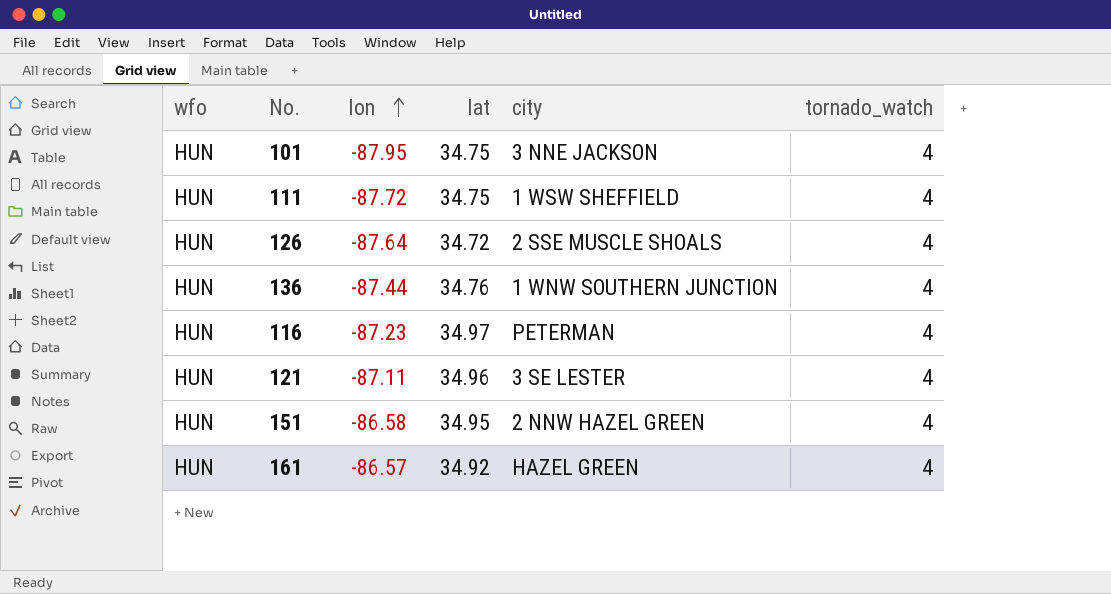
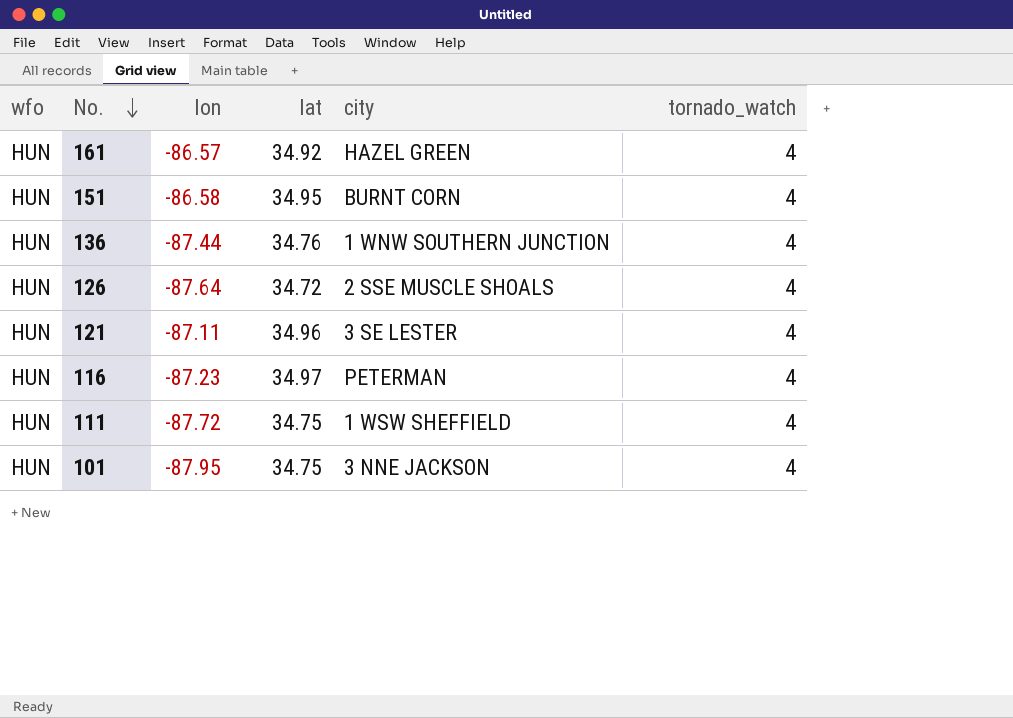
row order: lon ascending -> No. descending
151 | city: 2 NNW HAZEL GREEN -> BURNT CORN

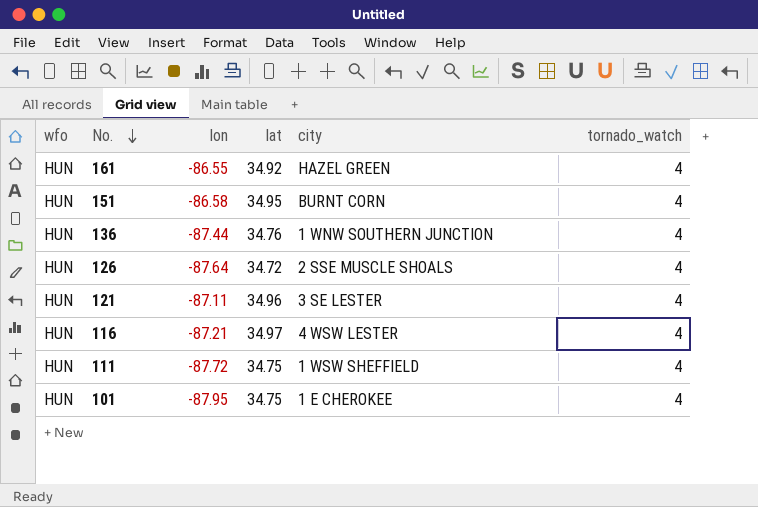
161 | lon: -86.57 -> -86.55
116 | lon: -87.23 -> -87.21
116 | city: PETERMAN -> 4 WSW LESTER
101 | city: 3 NNE JACKSON -> 1 E CHEROKEE

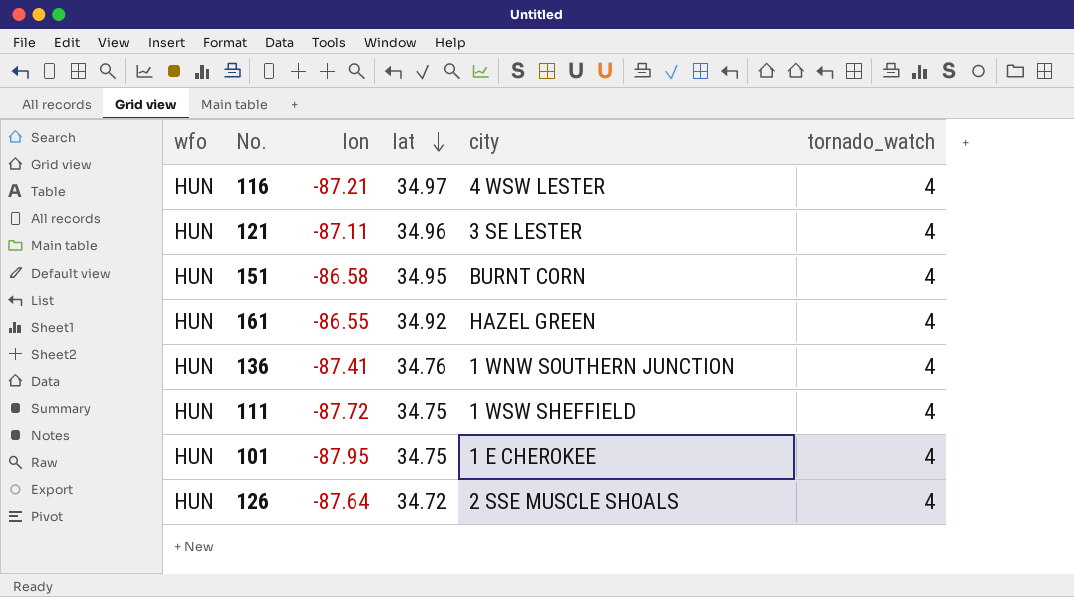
row order: No. descending -> lat descending
136 | lon: -87.44 -> -87.41

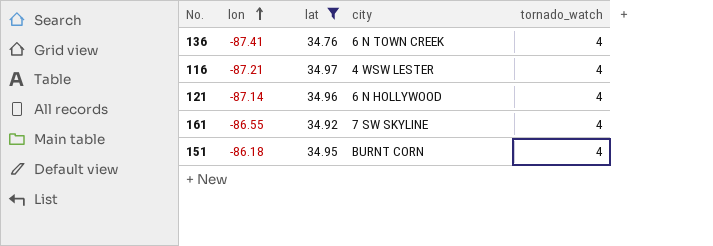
filter: none -> lat >= 34.76
row order: lat descending -> lon ascending
column wfo | position: 1 -> none
136 | city: 1 WNW SOUTHERN JUNCTION -> 6 N TOWN CREEK
121 | lon: -87.11 -> -87.14
121 | city: 3 SE LESTER -> 6 N HOLLYWOOD
161 | city: HAZEL GREEN -> 7 SW SKYLINE
151 | lon: -86.58 -> -86.18

